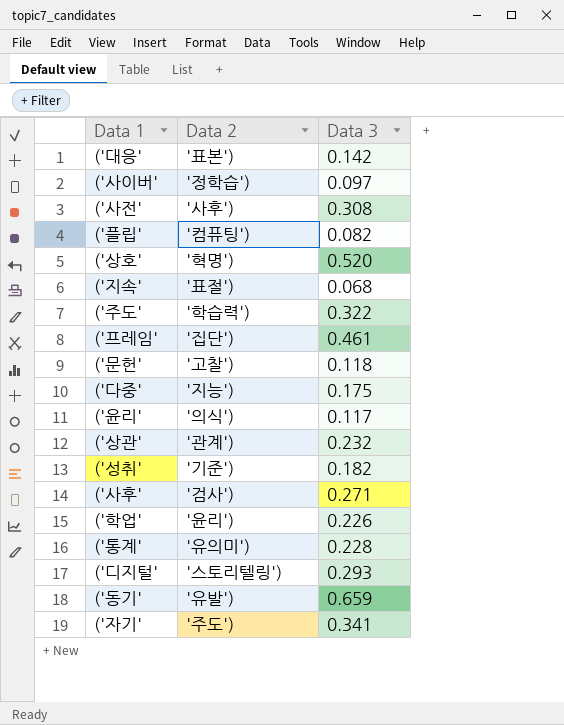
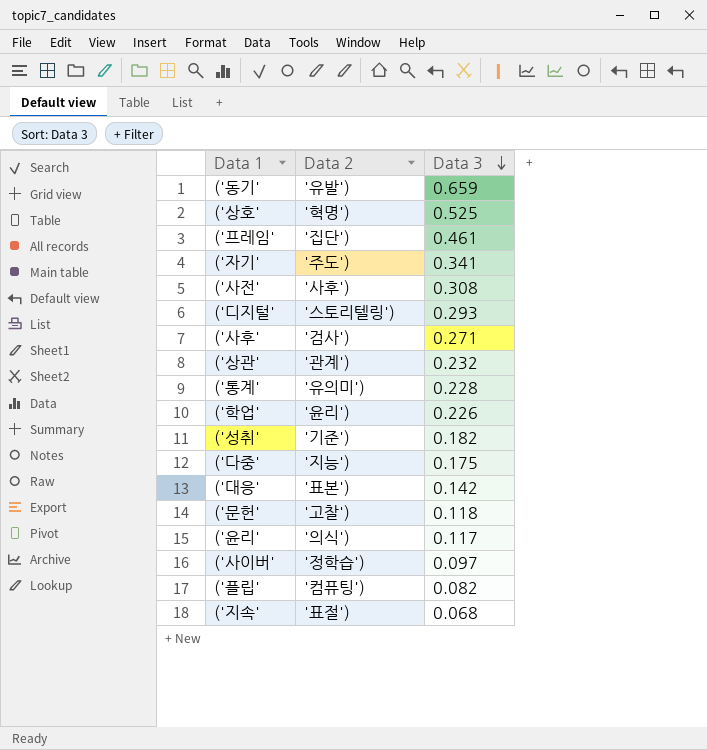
row order: none -> Data 3 descending
row ('주도': '학습력') | 0.322 -> none
('상호' | Data 3: 0.520 -> 0.525

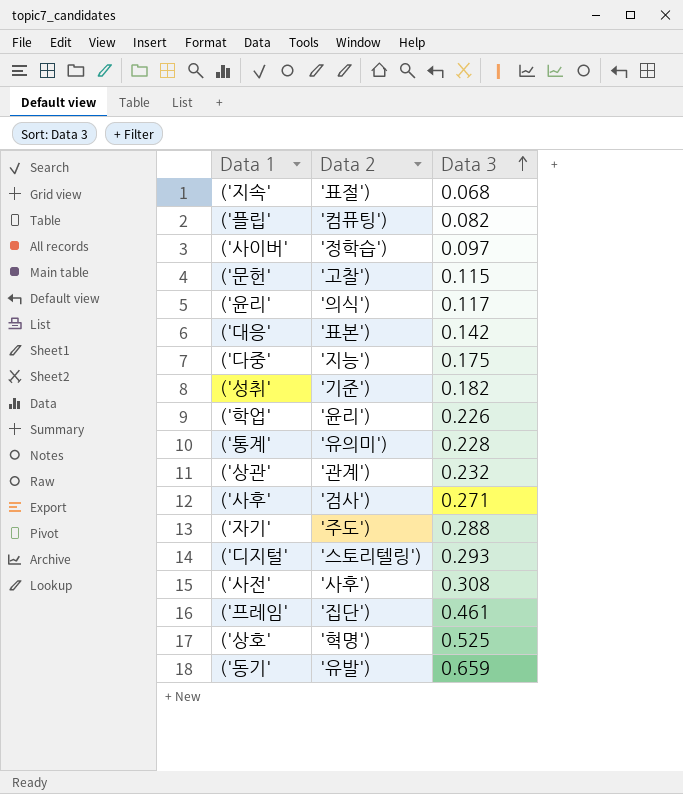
row order: Data 3 descending -> Data 3 ascending
('문헌' | Data 3: 0.118 -> 0.115
('자기' | Data 3: 0.341 -> 0.288

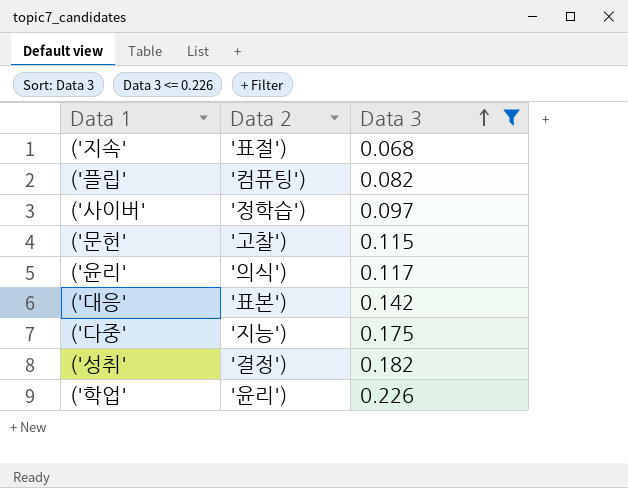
filter: none -> Data 3 <= 0.226
('성취' | Data 2: '기준') -> '결정')

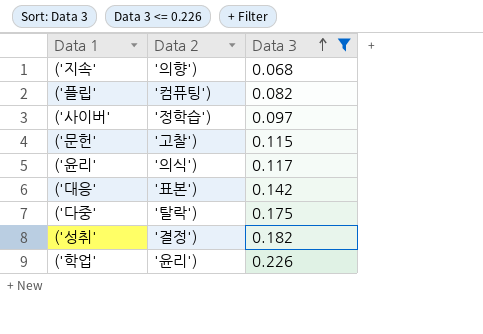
('지속' | Data 2: '표절') -> '의향')
('다중' | Data 2: '지능') -> '탈락')

